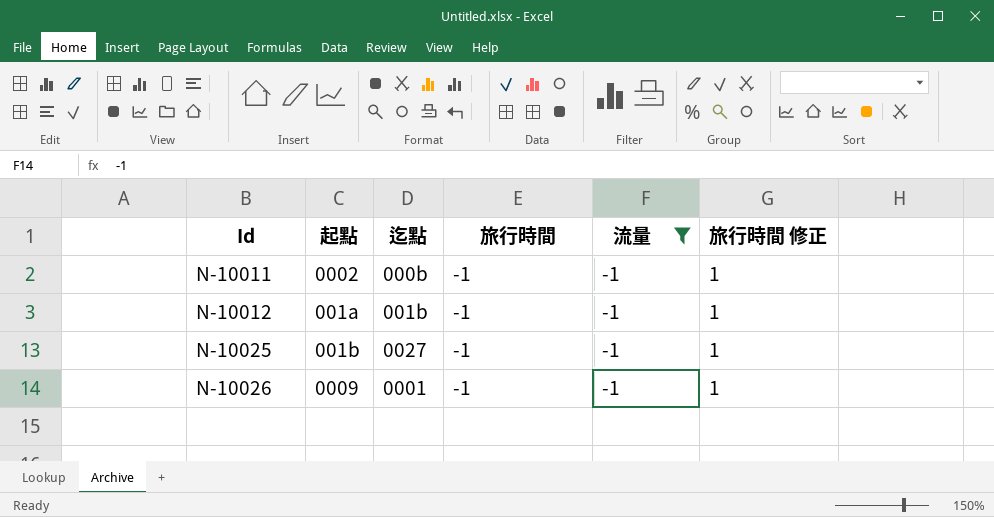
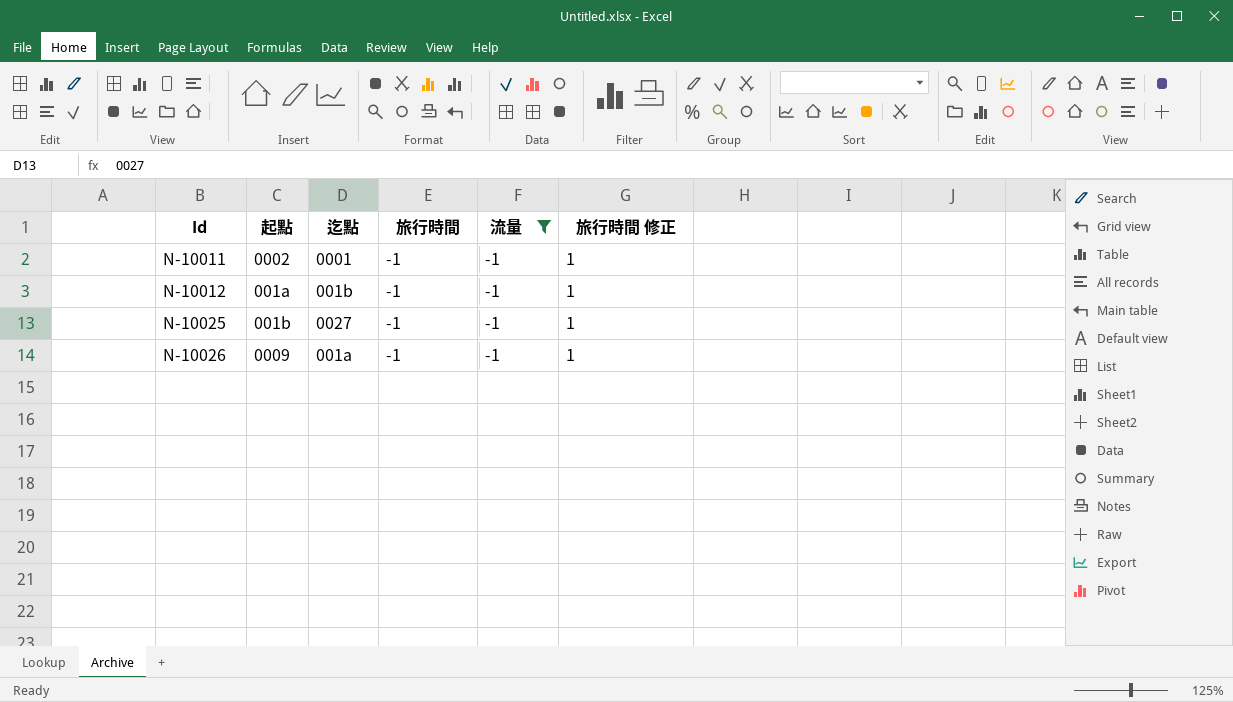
N-10011 | 迄點: 000b -> 0001
N-10026 | 迄點: 0001 -> 001a

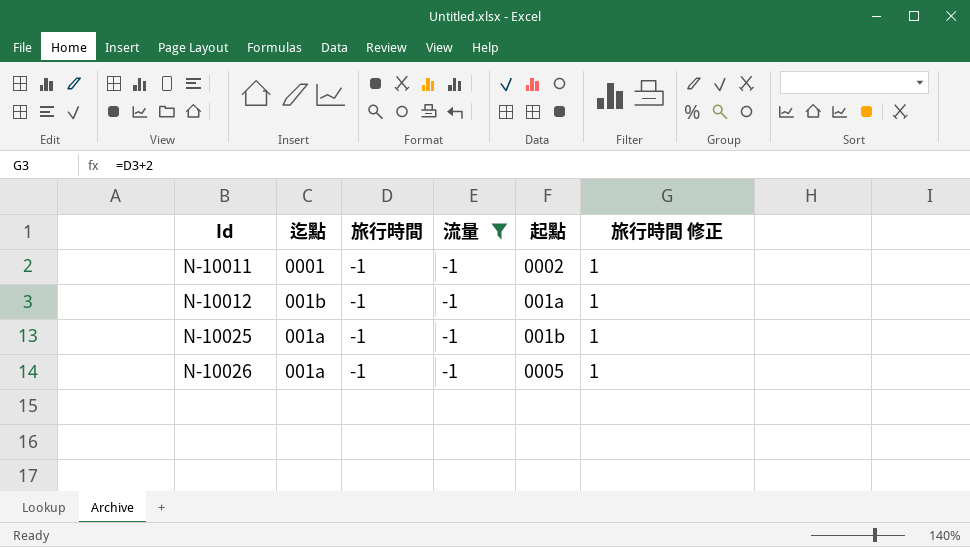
column 起點 | position: 2 -> 5
N-10025 | 迄點: 0027 -> 001a
N-10026 | 起點: 0009 -> 0005

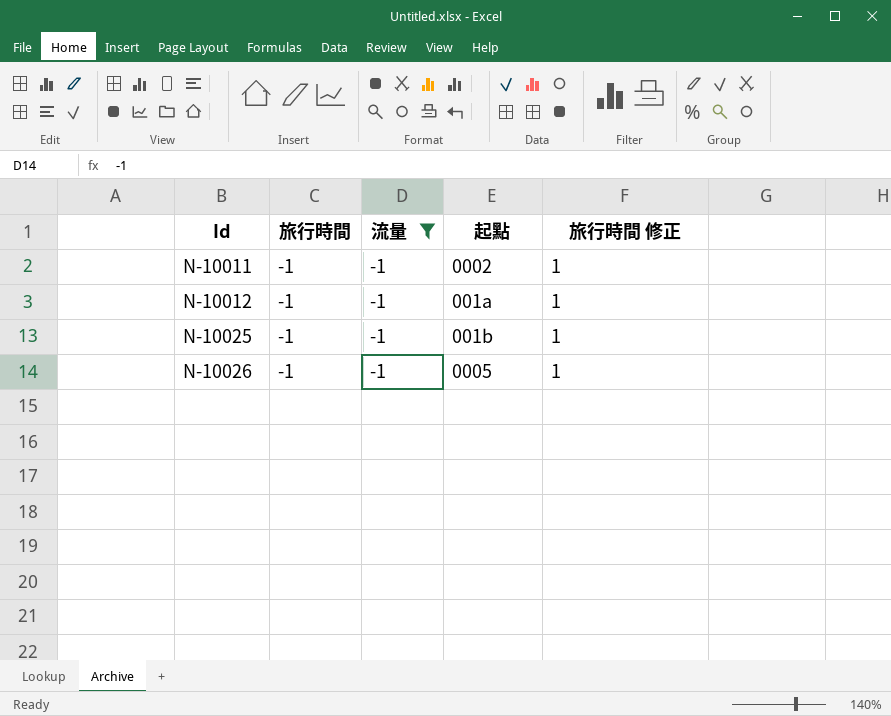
column 迄點 | position: 2 -> none

